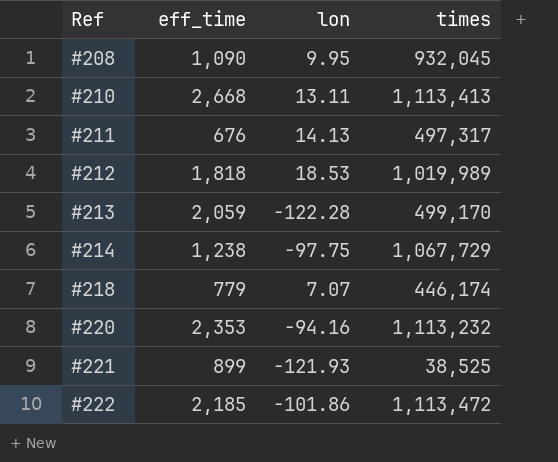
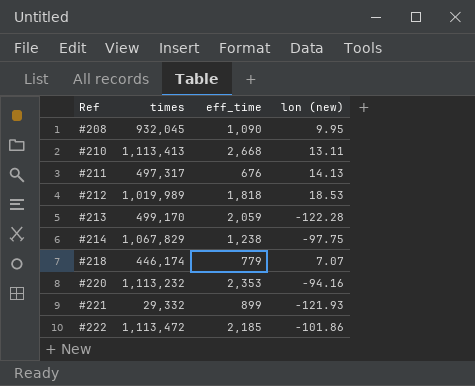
column times | position: 4 -> 2
column name: lon -> lon (new)
#214 | times: 1,067,729 -> 1,067,829
#221 | times: 38,525 -> 29,332

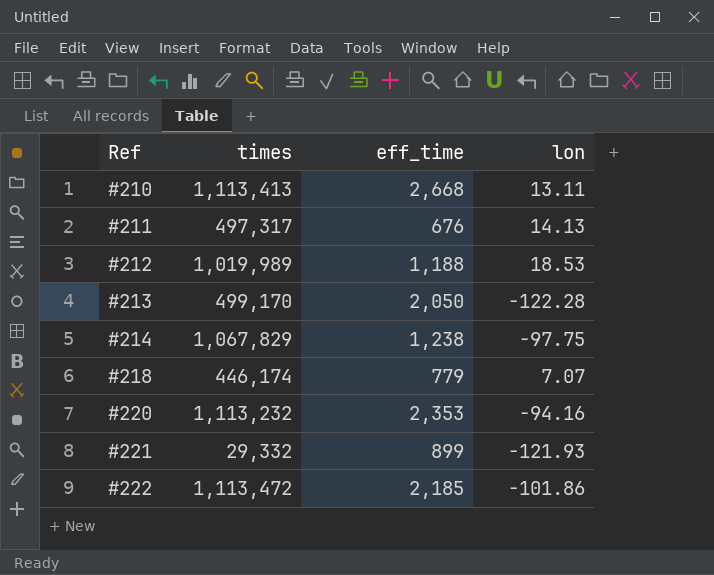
column name: lon (new) -> lon
row #208: 932,045 | 1,090 | 9.95 -> none
#212 | eff_time: 1,818 -> 1,188
#213 | eff_time: 2,059 -> 2,050

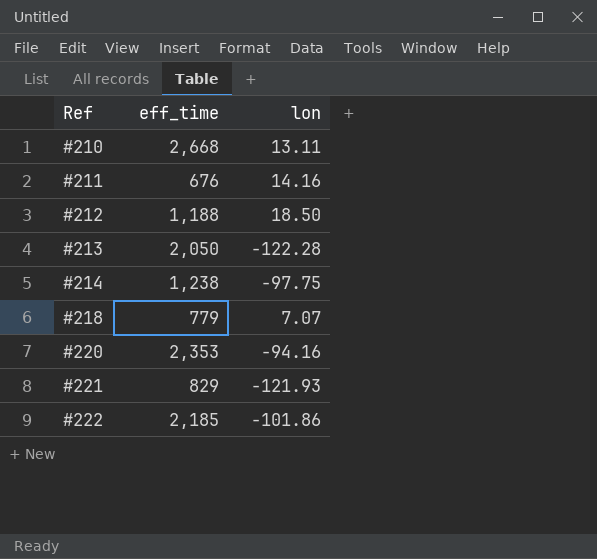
column times | position: 2 -> none
#211 | lon: 14.13 -> 14.16
#212 | lon: 18.53 -> 18.50
#221 | eff_time: 899 -> 829

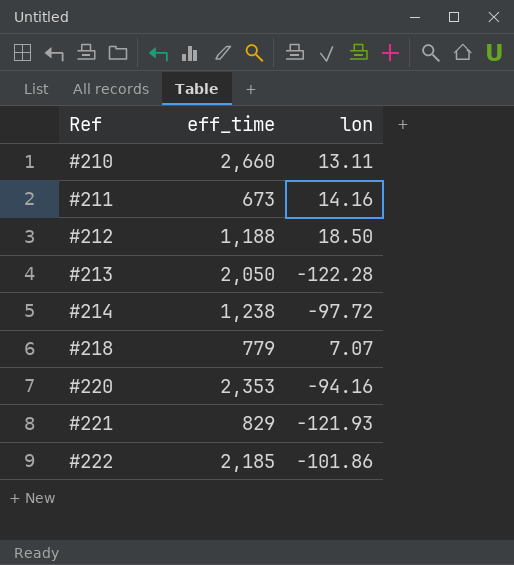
#210 | eff_time: 2,668 -> 2,660
#211 | eff_time: 676 -> 673
#214 | lon: -97.75 -> -97.72

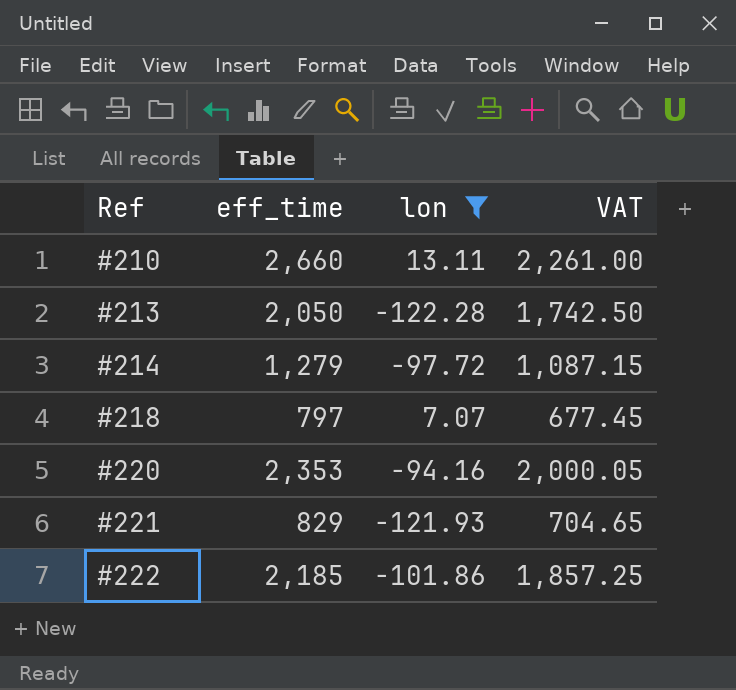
filter: none -> lon <= 13.11
column VAT | formula: none -> [eff_time] * 0.85
#214 | eff_time: 1,238 -> 1,279
#218 | eff_time: 779 -> 797

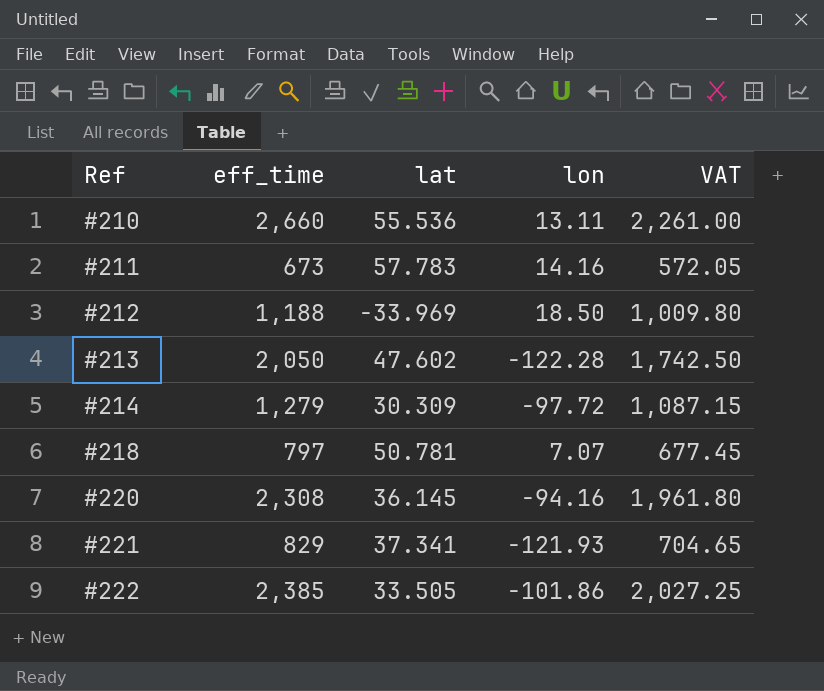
filter: lon <= 13.11 -> none
column lat | position: none -> 3
#220 | eff_time: 2,353 -> 2,308
#220 | VAT: 2,000.05 -> 1,961.80
#222 | eff_time: 2,185 -> 2,385
#222 | VAT: 1,857.25 -> 2,027.25

